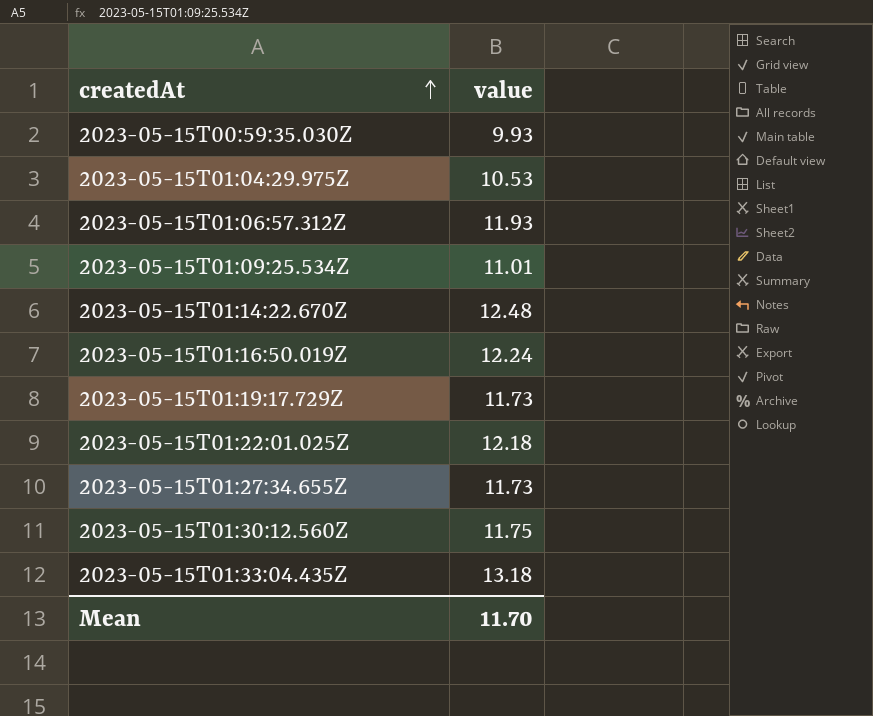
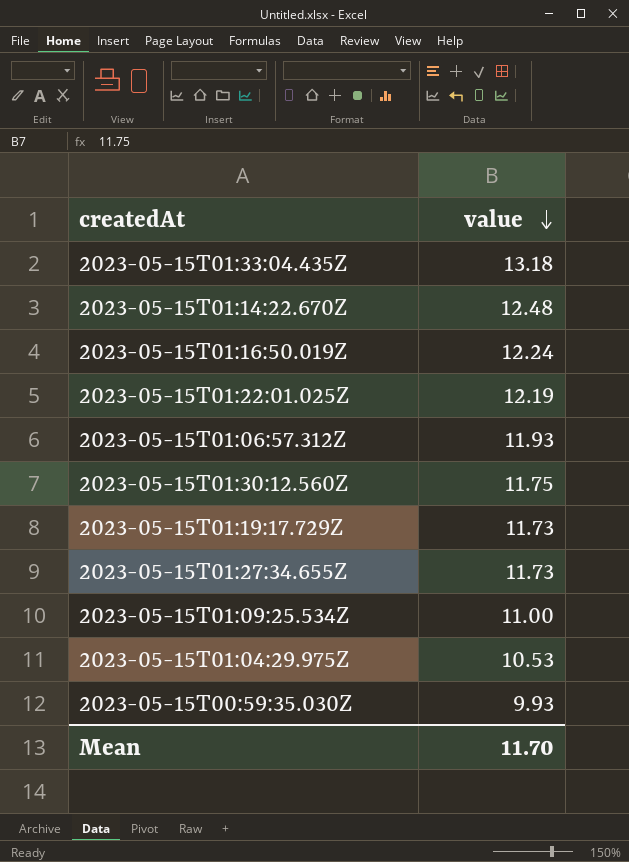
row order: createdAt ascending -> value descending
2023-05-15T01:22:01.025Z | value: 12.18 -> 12.19
2023-05-15T01:09:25.534Z | value: 11.01 -> 11.00

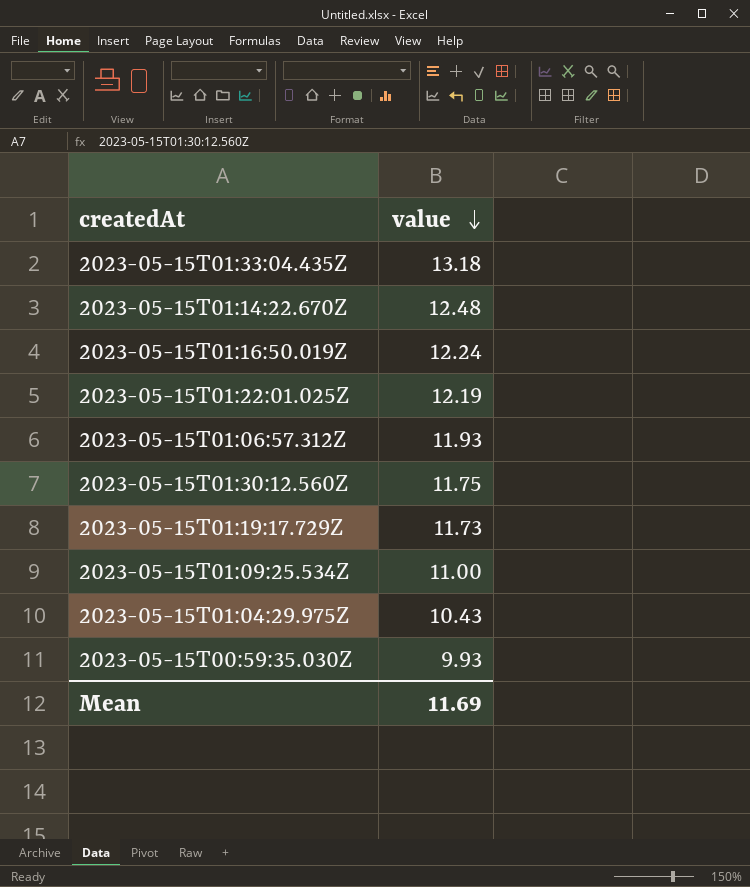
row 2023-05-15T01:27:34.655Z: 11.73 -> none
2023-05-15T01:04:29.975Z | value: 10.53 -> 10.43
Mean | value: 11.70 -> 11.69

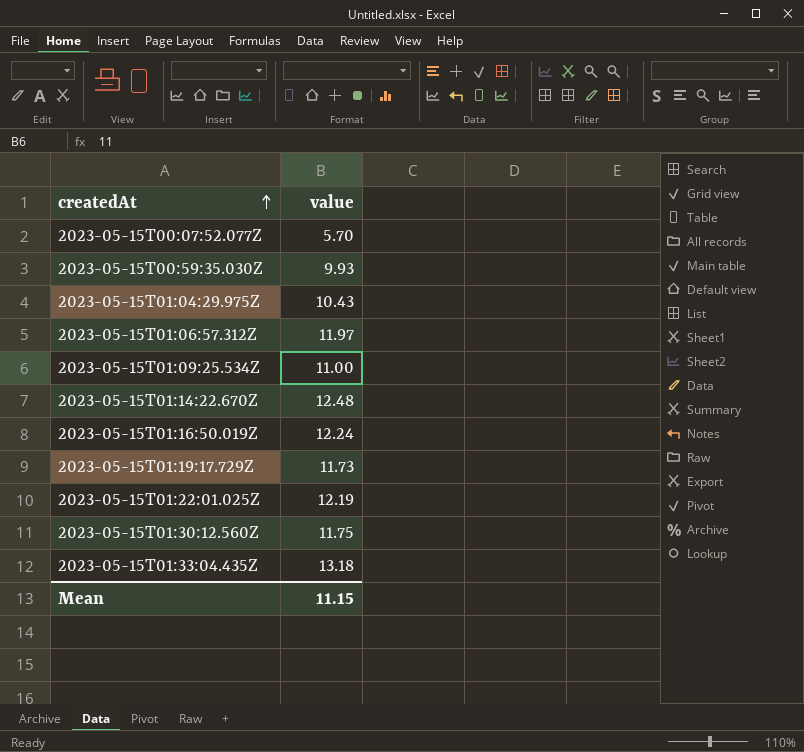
row order: value descending -> createdAt ascending
row 2023-05-15T00:07:52.077Z: none -> 5.70
2023-05-15T01:06:57.312Z | value: 11.93 -> 11.97
Mean | value: 11.69 -> 11.15

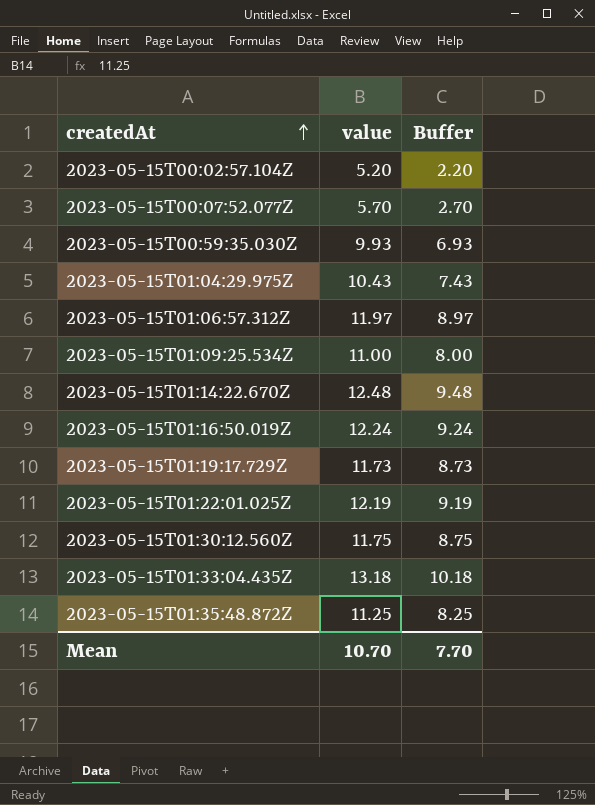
column Buffer | formula: none -> [value] - 3
row 2023-05-15T00:02:57.104Z: none -> 5.20 | 2.20
row 2023-05-15T01:35:48.872Z: none -> 11.25 | 8.25
Mean | value: 11.15 -> 10.70

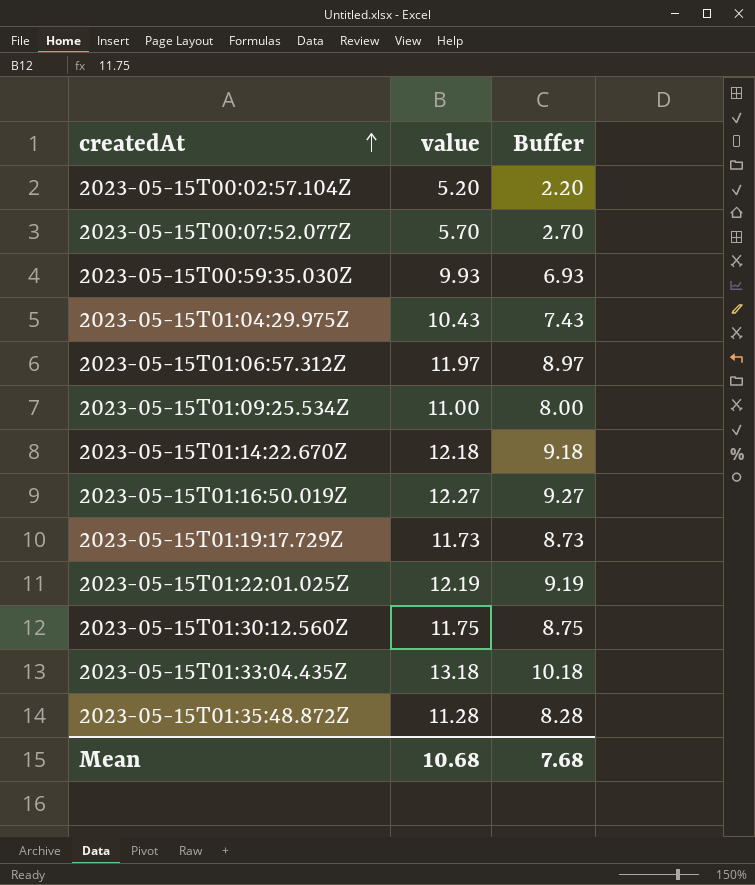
2023-05-15T01:14:22.670Z | value: 12.48 -> 12.18
2023-05-15T01:14:22.670Z | Buffer: 9.48 -> 9.18
2023-05-15T01:16:50.019Z | value: 12.24 -> 12.27
2023-05-15T01:16:50.019Z | Buffer: 9.24 -> 9.27
2023-05-15T01:35:48.872Z | value: 11.25 -> 11.28
2023-05-15T01:35:48.872Z | Buffer: 8.25 -> 8.28
Mean | value: 10.70 -> 10.68
Mean | Buffer: 7.70 -> 7.68

